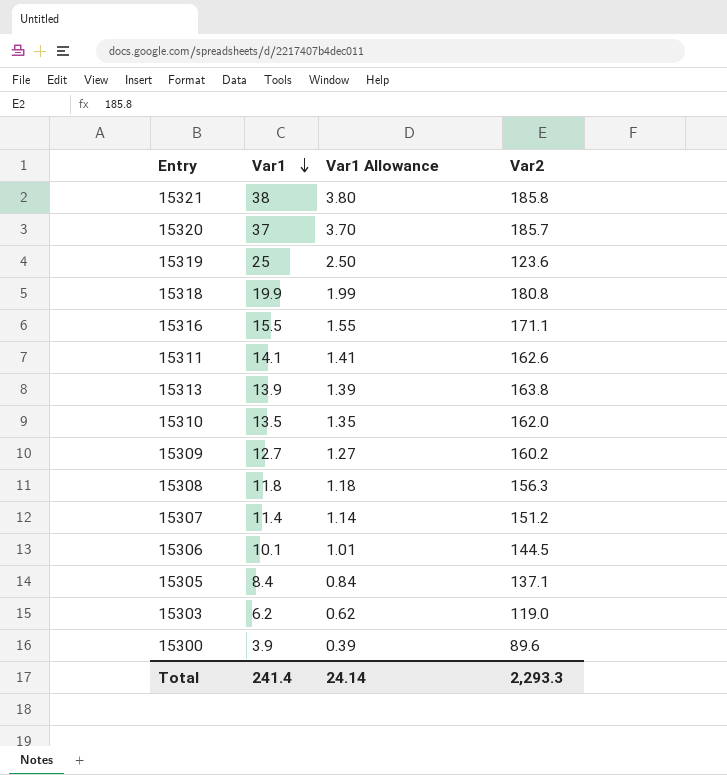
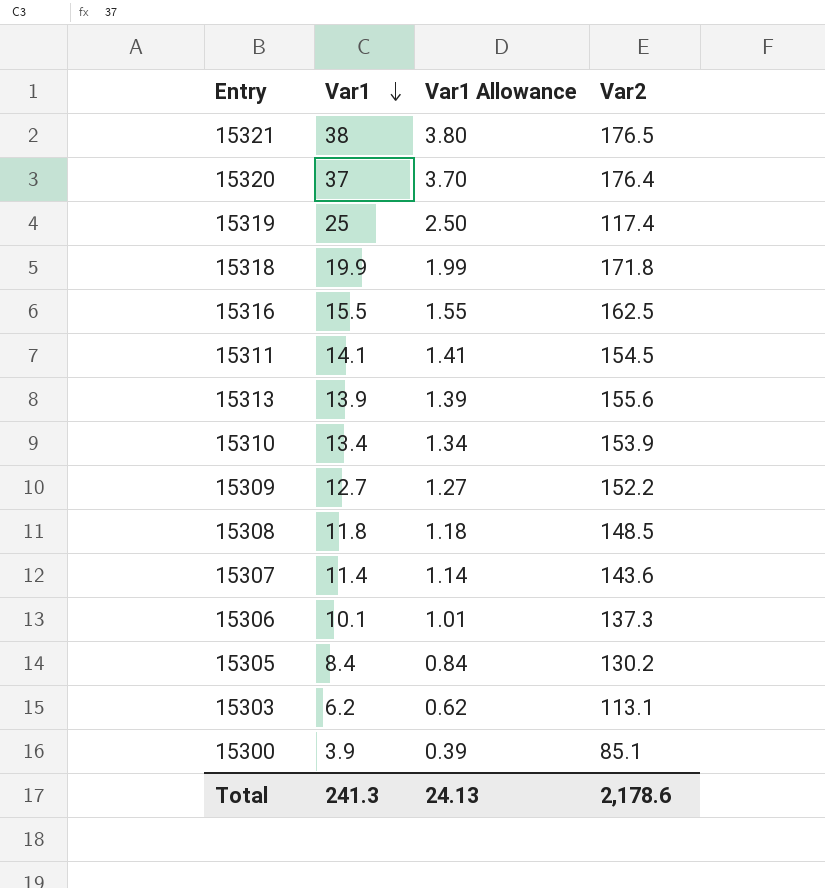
15321 | Var2: 185.8 -> 176.5
15320 | Var2: 185.7 -> 176.4
15319 | Var2: 123.6 -> 117.4
15318 | Var2: 180.8 -> 171.8
15316 | Var2: 171.1 -> 162.5
15311 | Var2: 162.6 -> 154.5
15313 | Var2: 163.8 -> 155.6
15310 | Var1: 13.5 -> 13.4
15310 | Var1 Allowance: 1.35 -> 1.34
15310 | Var2: 162.0 -> 153.9
15309 | Var2: 160.2 -> 152.2
15308 | Var2: 156.3 -> 148.5
15307 | Var2: 151.2 -> 143.6
15306 | Var2: 144.5 -> 137.3
15305 | Var2: 137.1 -> 130.2
15303 | Var2: 119.0 -> 113.1
15300 | Var2: 89.6 -> 85.1
Total | Var1: 241.4 -> 241.3
Total | Var1 Allowance: 24.14 -> 24.13
Total | Var2: 2,293.3 -> 2,178.6

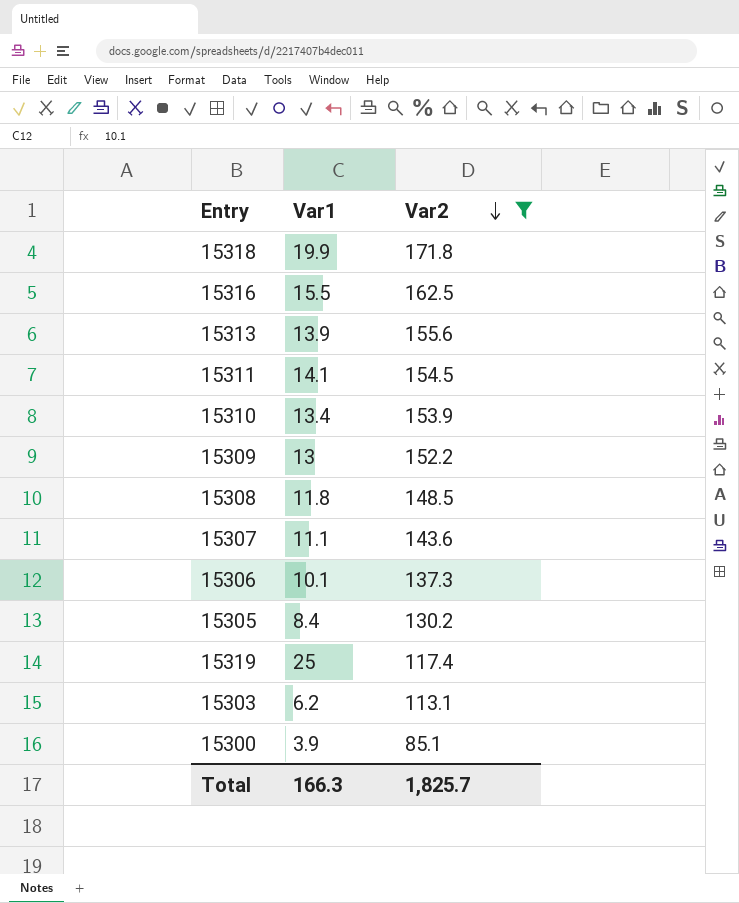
filter: none -> Var2 <= 171.8
row order: Var1 descending -> Var2 descending
column Var1 Allowance | formula: [Var1] * 0.1 -> none
15309 | Var1: 12.7 -> 13
15307 | Var1: 11.4 -> 11.1
Total | Var1: 241.3 -> 166.3
Total | Var2: 2,178.6 -> 1,825.7

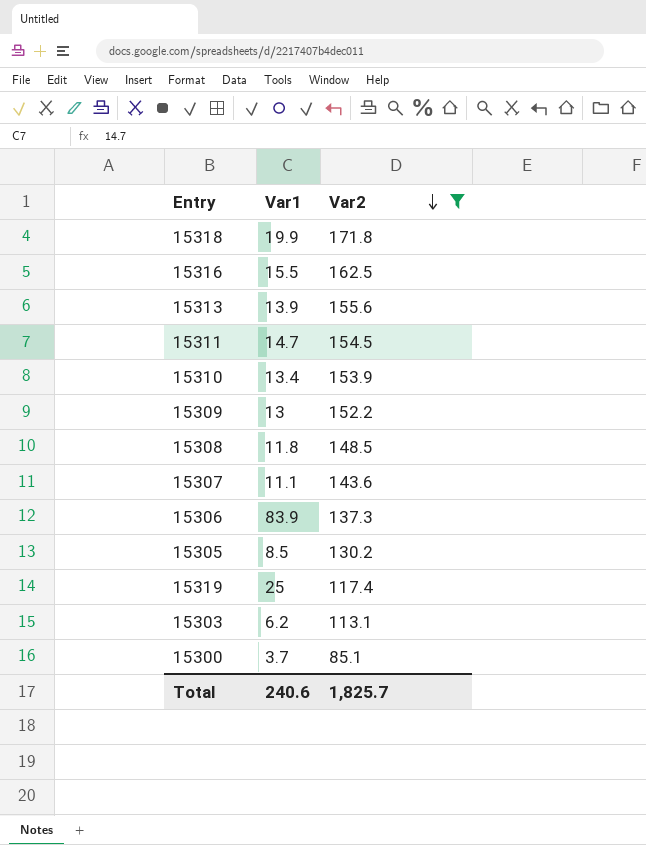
15311 | Var1: 14.1 -> 14.7
15306 | Var1: 10.1 -> 83.9
15305 | Var1: 8.4 -> 8.5
15300 | Var1: 3.9 -> 3.7
Total | Var1: 166.3 -> 240.6

